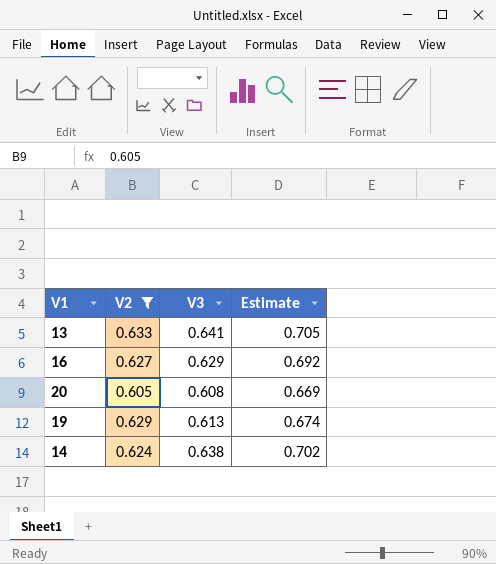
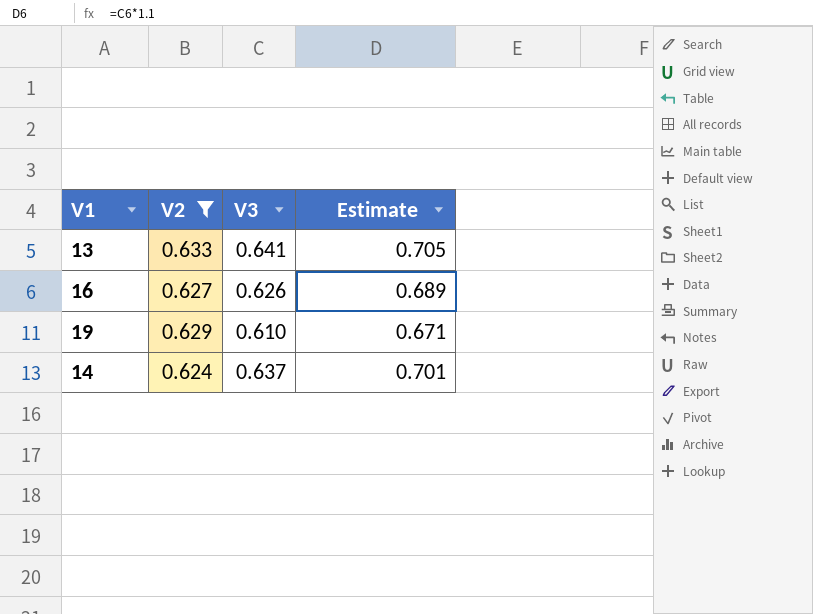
row 20: 0.605 | 0.608 | 0.669 -> none
16 | V3: 0.629 -> 0.626
16 | Estimate: 0.692 -> 0.689
19 | V3: 0.613 -> 0.610
19 | Estimate: 0.674 -> 0.671
14 | V3: 0.638 -> 0.637
14 | Estimate: 0.702 -> 0.701

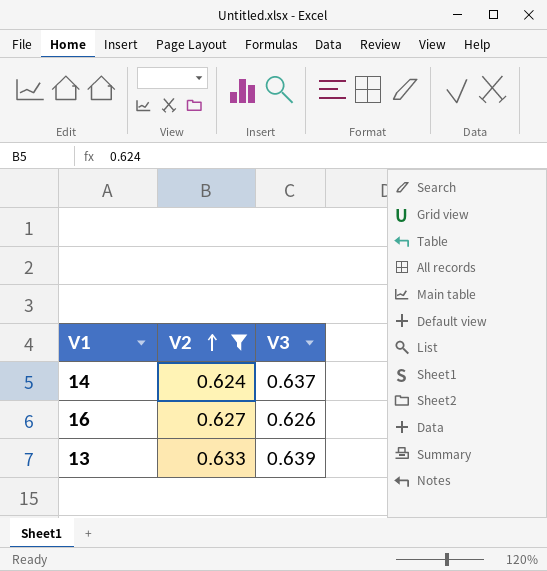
row order: none -> V2 ascending
column Estimate | formula: [V3] * 1.1 -> none
row 19: 0.629 | 0.610 | 0.671 -> none
13 | V3: 0.641 -> 0.639

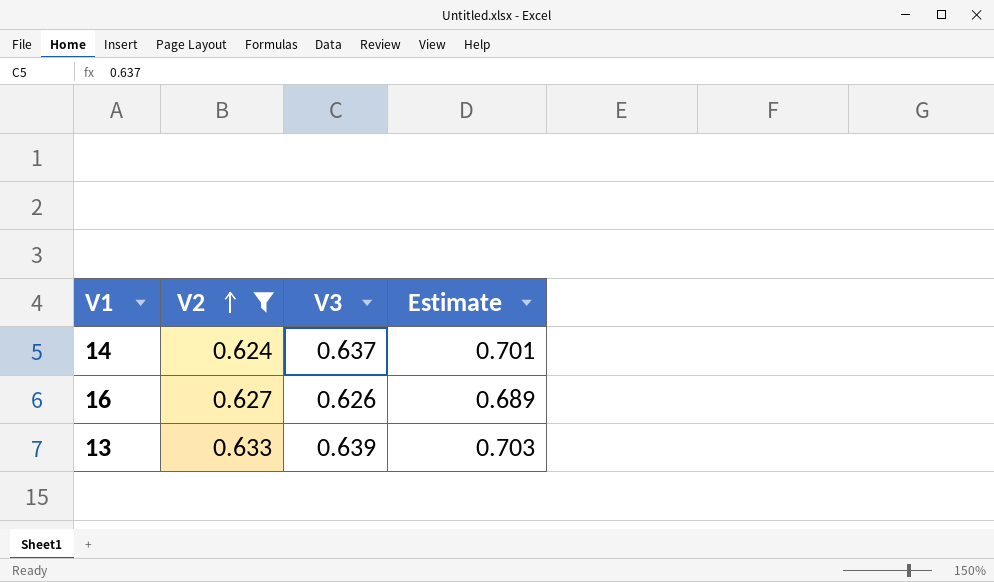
column Estimate | formula: none -> [V3] * 1.1

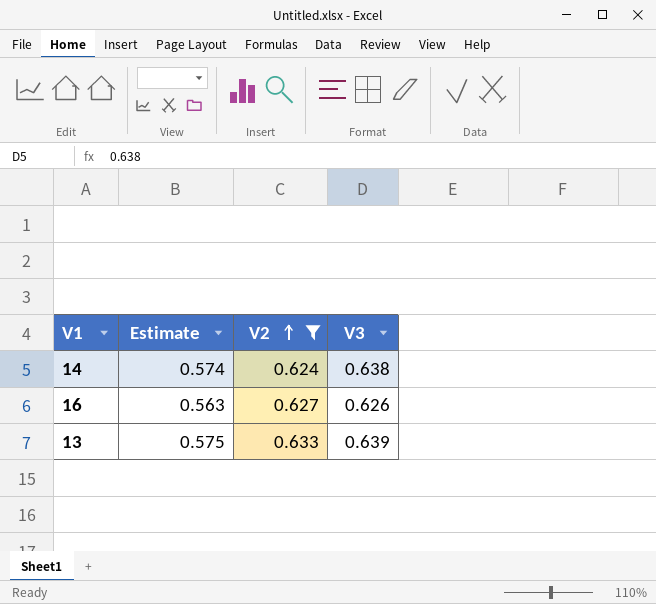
column Estimate | formula: [V3] * 1.1 -> [V3] * 0.9
column Estimate | position: 4 -> 2
14 | V3: 0.637 -> 0.638

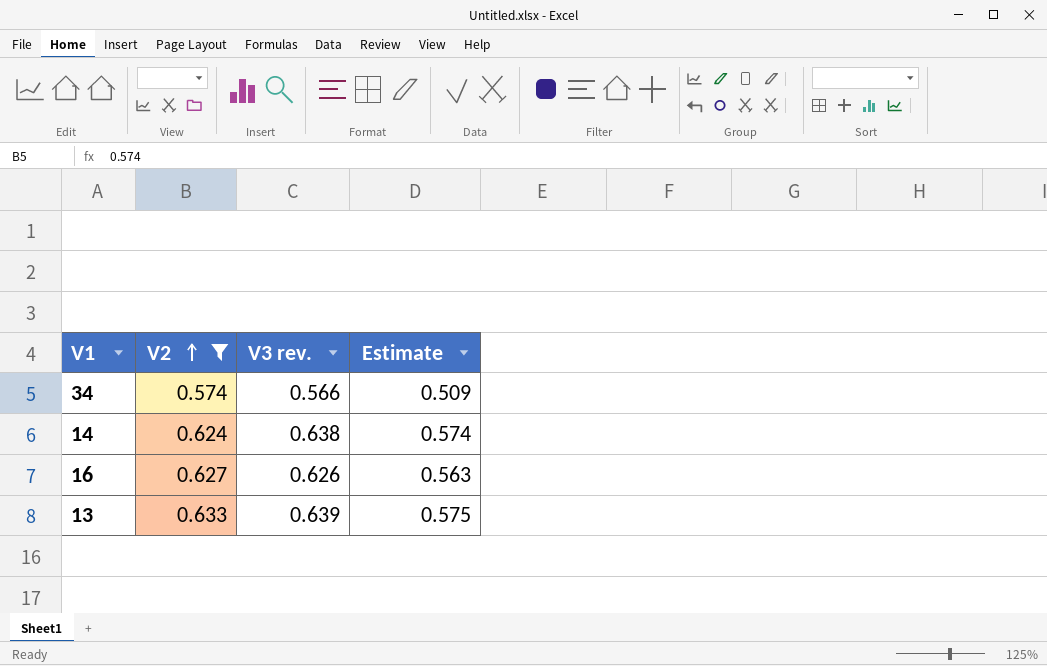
column name: V3 -> V3 rev.
column Estimate | position: 2 -> 4
row 34: none -> 0.574 | 0.566 | 0.509

